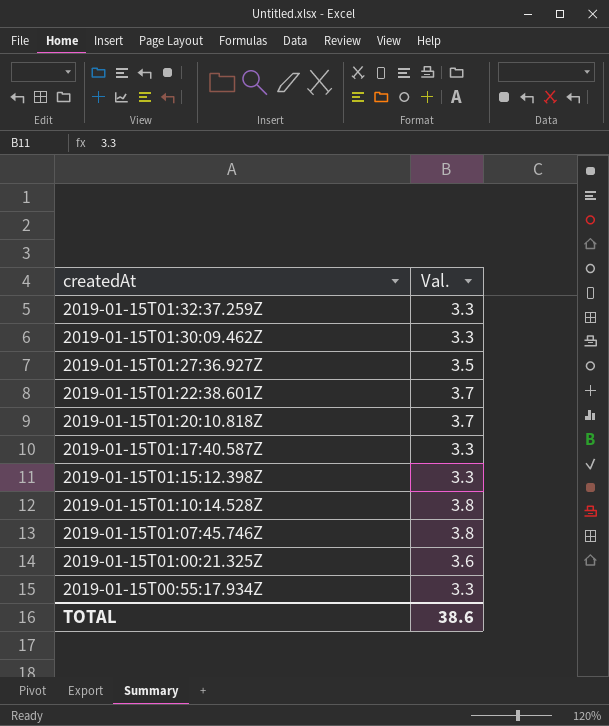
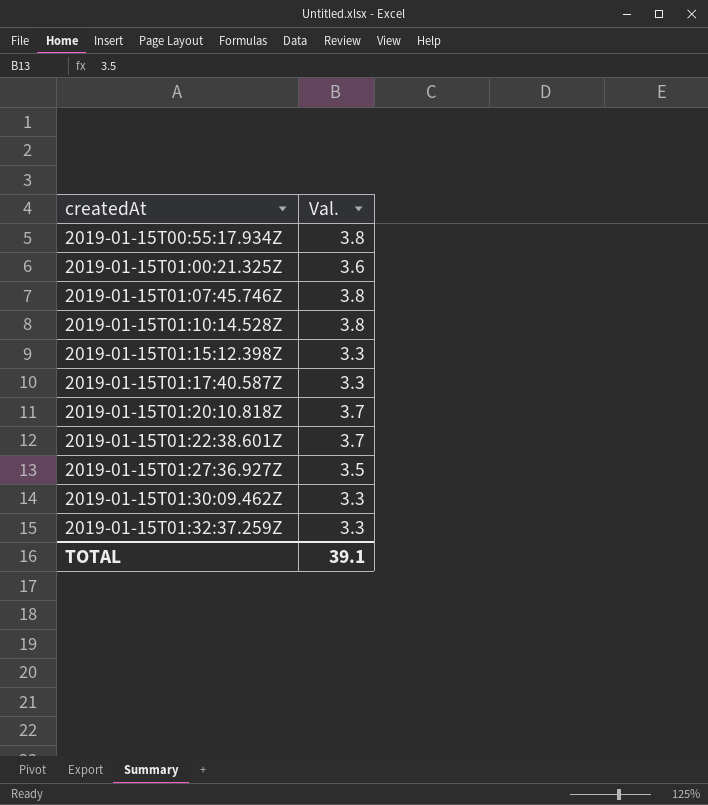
row order: createdAt descending -> createdAt ascending
2019-01-15T00:55:17.934Z | Val.: 3.3 -> 3.8
TOTAL | Val.: 38.6 -> 39.1

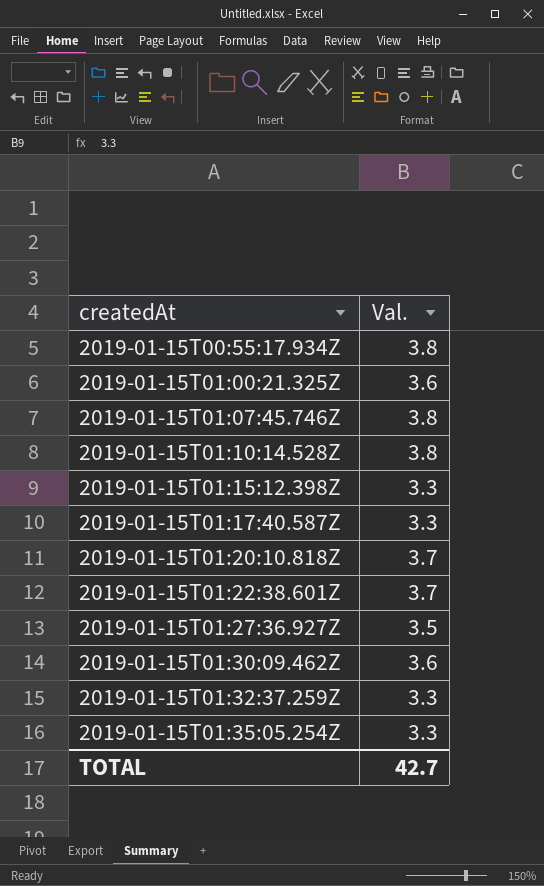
2019-01-15T01:30:09.462Z | Val.: 3.3 -> 3.6
row 2019-01-15T01:35:05.254Z: none -> 3.3
TOTAL | Val.: 39.1 -> 42.7

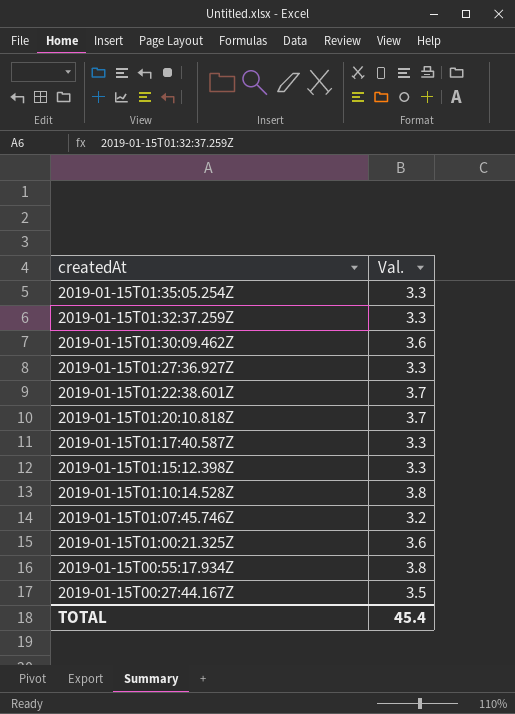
row order: createdAt ascending -> createdAt descending
2019-01-15T01:27:36.927Z | Val.: 3.5 -> 3.3
2019-01-15T01:07:45.746Z | Val.: 3.8 -> 3.2
row 2019-01-15T00:27:44.167Z: none -> 3.5
TOTAL | Val.: 42.7 -> 45.4

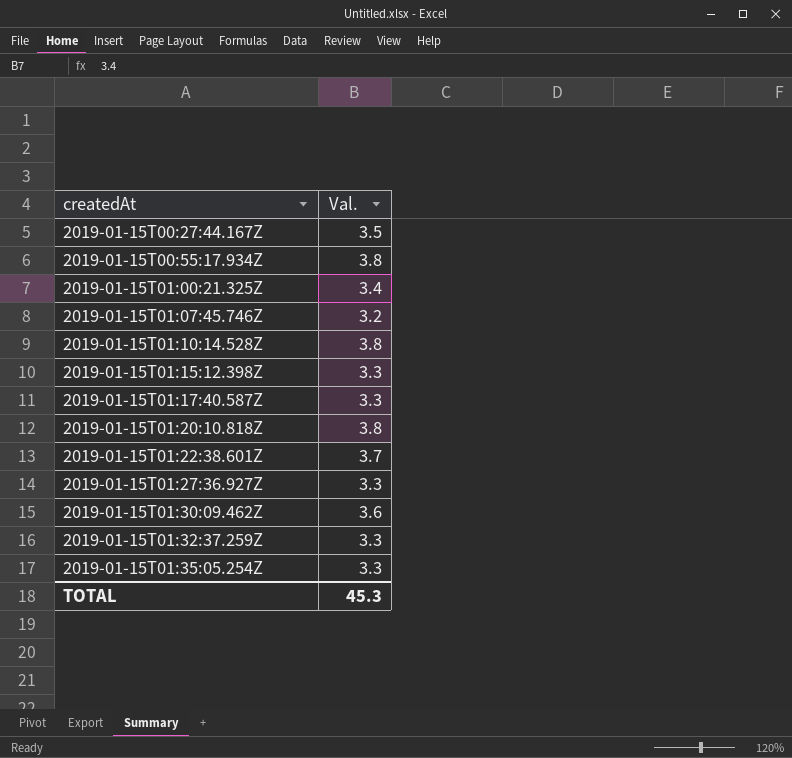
row order: createdAt descending -> createdAt ascending
2019-01-15T01:00:21.325Z | Val.: 3.6 -> 3.4
2019-01-15T01:20:10.818Z | Val.: 3.7 -> 3.8
TOTAL | Val.: 45.4 -> 45.3

